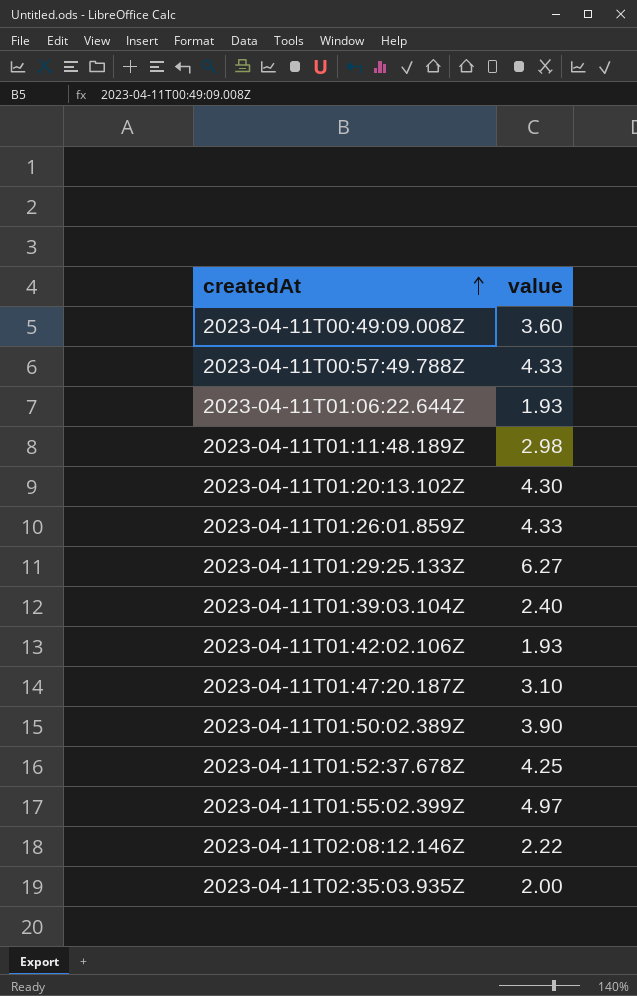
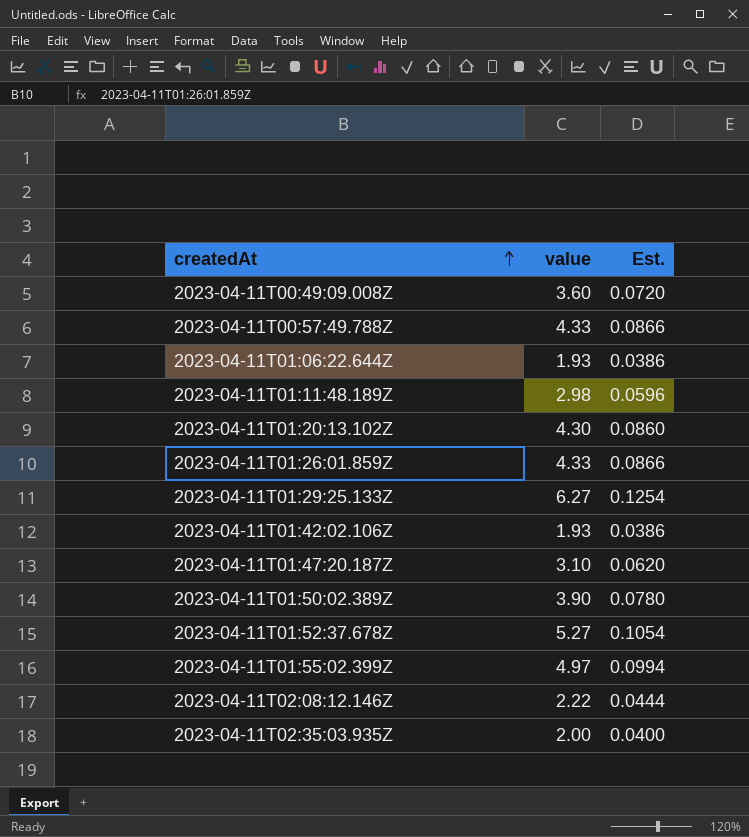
column Est. | formula: none -> [value] * 0.02
row 2023-04-11T01:39:03.104Z: 2.40 -> none
2023-04-11T01:52:37.678Z | value: 4.25 -> 5.27

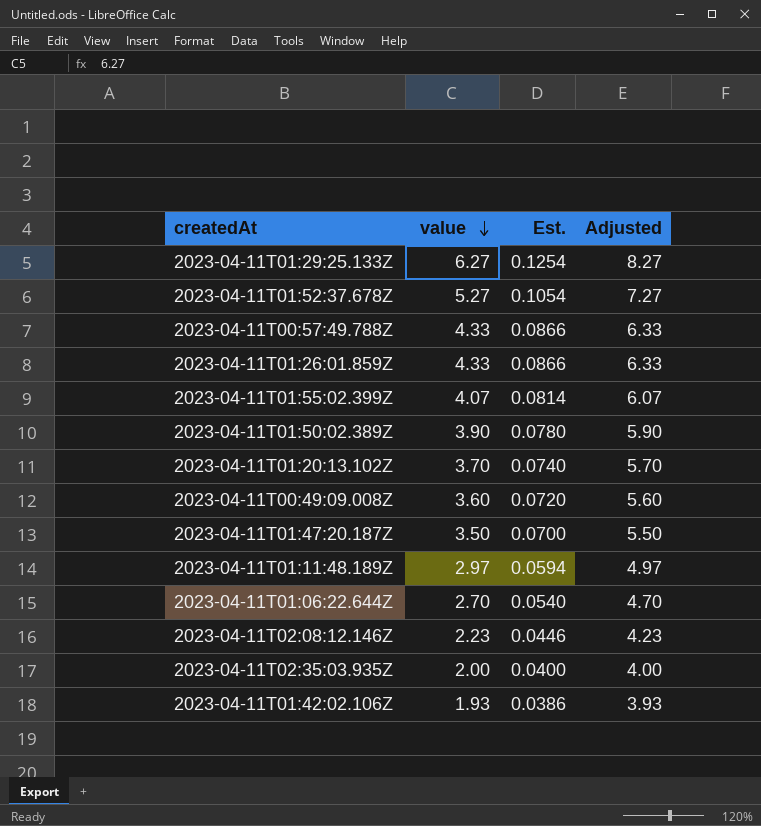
row order: createdAt ascending -> value descending
column Adjusted | formula: none -> [value] + 2
2023-04-11T01:55:02.399Z | value: 4.97 -> 4.07
2023-04-11T01:55:02.399Z | Est.: 0.0994 -> 0.0814
2023-04-11T01:20:13.102Z | value: 4.30 -> 3.70
2023-04-11T01:20:13.102Z | Est.: 0.0860 -> 0.0740
2023-04-11T01:47:20.187Z | value: 3.10 -> 3.50
2023-04-11T01:47:20.187Z | Est.: 0.0620 -> 0.0700
2023-04-11T01:11:48.189Z | value: 2.98 -> 2.97
2023-04-11T01:11:48.189Z | Est.: 0.0596 -> 0.0594
2023-04-11T01:06:22.644Z | value: 1.93 -> 2.70
2023-04-11T01:06:22.644Z | Est.: 0.0386 -> 0.0540
2023-04-11T02:08:12.146Z | value: 2.22 -> 2.23
2023-04-11T02:08:12.146Z | Est.: 0.0444 -> 0.0446

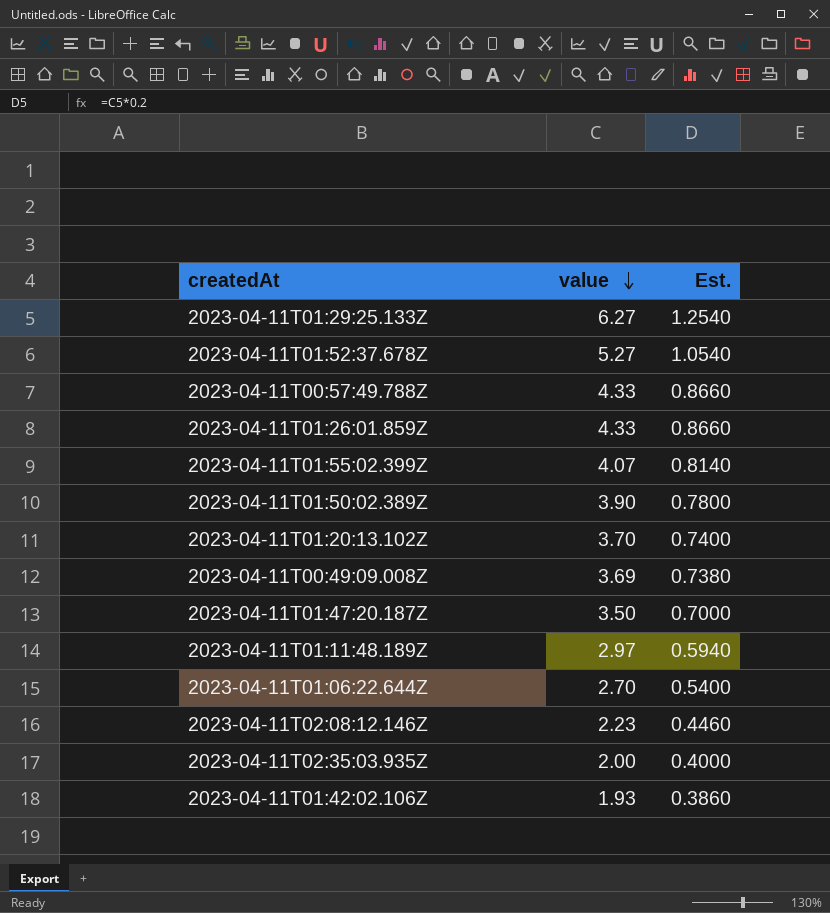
column Adjusted | formula: [value] + 2 -> none
column Est. | formula: [value] * 0.02 -> [value] * 0.2
2023-04-11T00:49:09.008Z | value: 3.60 -> 3.69

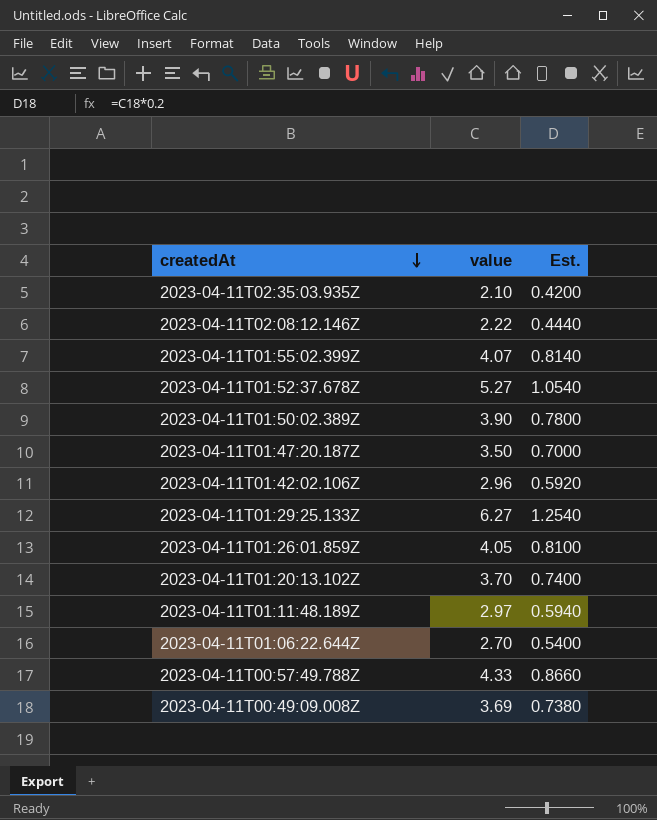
row order: value descending -> createdAt descending
2023-04-11T02:35:03.935Z | value: 2.00 -> 2.10
2023-04-11T02:35:03.935Z | Est.: 0.4000 -> 0.4200
2023-04-11T02:08:12.146Z | value: 2.23 -> 2.22
2023-04-11T02:08:12.146Z | Est.: 0.4460 -> 0.4440
2023-04-11T01:42:02.106Z | value: 1.93 -> 2.96
2023-04-11T01:42:02.106Z | Est.: 0.3860 -> 0.5920
2023-04-11T01:26:01.859Z | value: 4.33 -> 4.05
2023-04-11T01:26:01.859Z | Est.: 0.8660 -> 0.8100

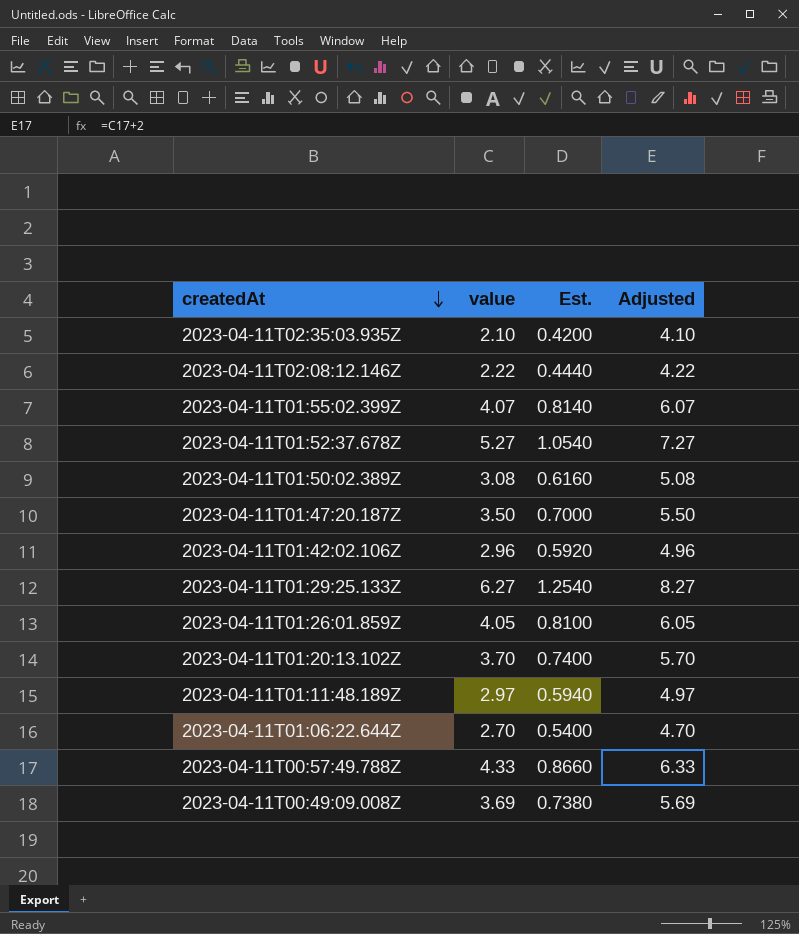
column Adjusted | formula: none -> [value] + 2
2023-04-11T01:50:02.389Z | value: 3.90 -> 3.08
2023-04-11T01:50:02.389Z | Est.: 0.7800 -> 0.6160

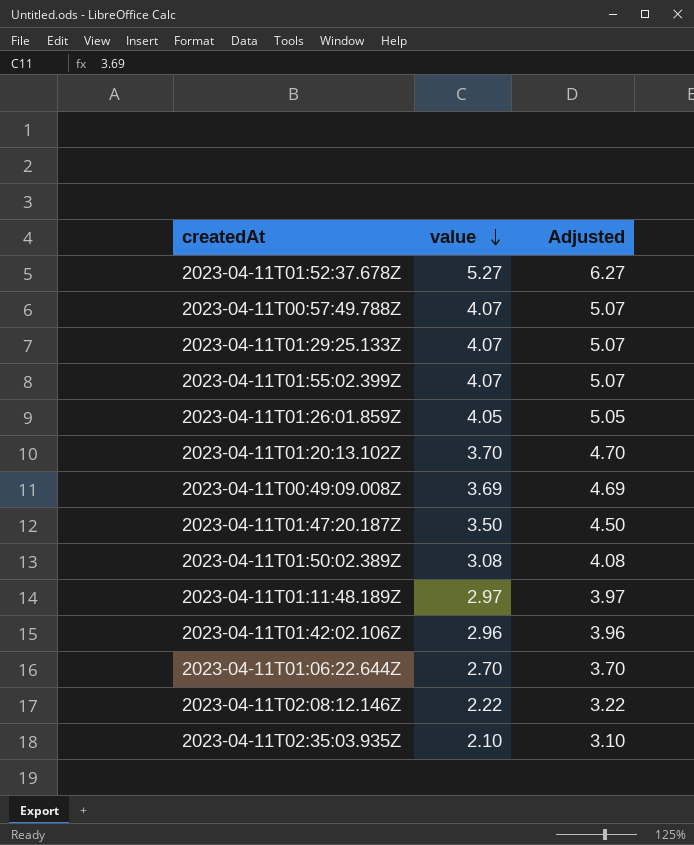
row order: createdAt descending -> value descending
column Est. | formula: [value] * 0.2 -> none
column Adjusted | formula: [value] + 2 -> [value] + 1
2023-04-11T00:57:49.788Z | value: 4.33 -> 4.07
2023-04-11T01:29:25.133Z | value: 6.27 -> 4.07

